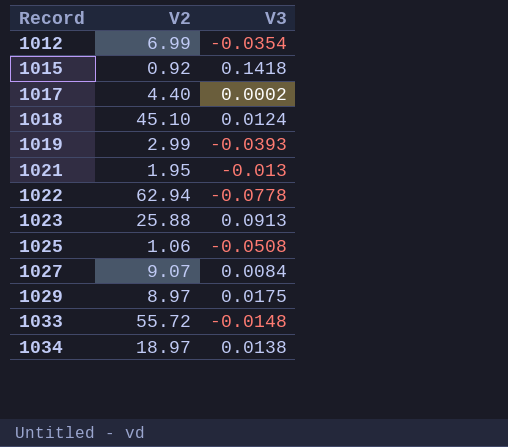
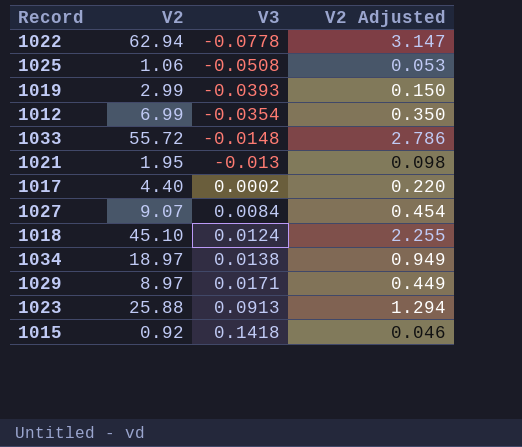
row order: Record ascending -> V3 ascending
column V2 Adjusted | formula: none -> [V2] * 0.05
1029 | V3: 0.0175 -> 0.0171

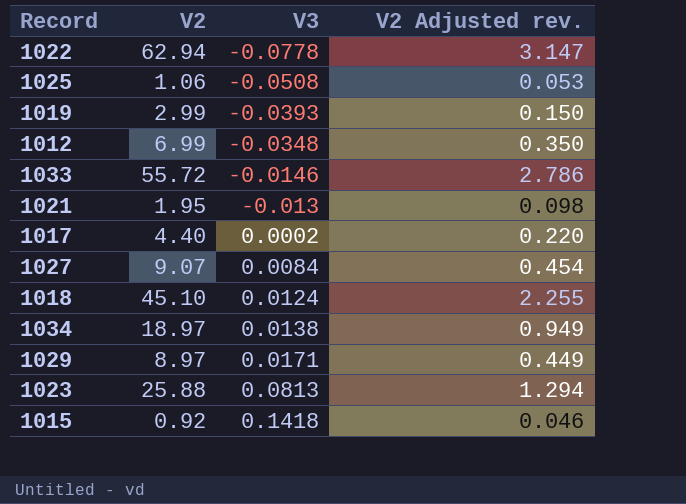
column name: V2 Adjusted -> V2 Adjusted rev.
1012 | V3: -0.0354 -> -0.0348
1033 | V3: -0.0148 -> -0.0146
1023 | V3: 0.0913 -> 0.0813

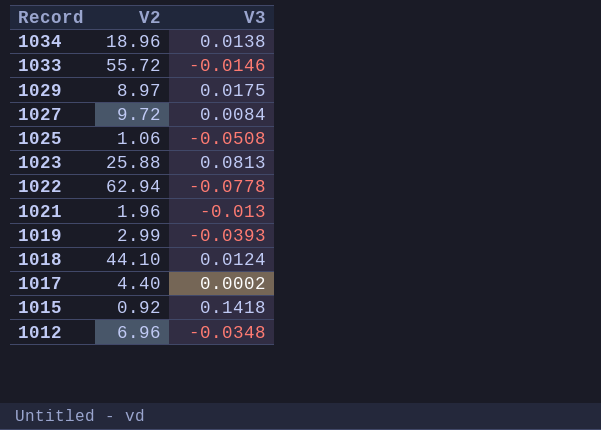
row order: V3 ascending -> Record descending
column V2 Adjusted rev. | formula: [V2] * 0.05 -> none
1034 | V2: 18.97 -> 18.96
1029 | V3: 0.0171 -> 0.0175
1027 | V2: 9.07 -> 9.72
1021 | V2: 1.95 -> 1.96
1018 | V2: 45.10 -> 44.10
1012 | V2: 6.99 -> 6.96

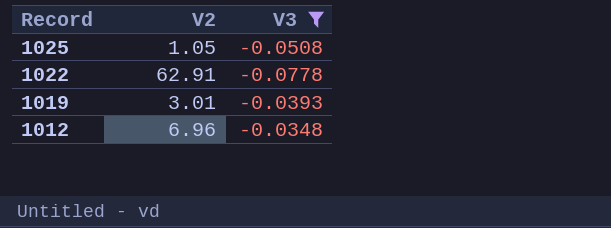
filter: none -> V3 <= -0.0348
1025 | V2: 1.06 -> 1.05
1022 | V2: 62.94 -> 62.91
1019 | V2: 2.99 -> 3.01

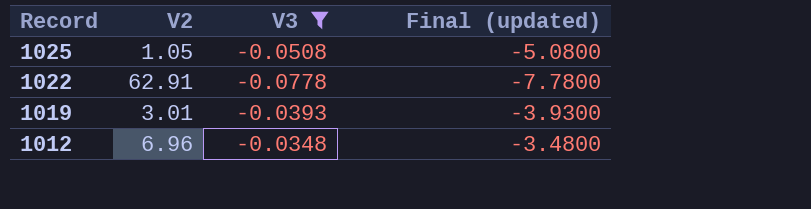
column Final (updated) | formula: none -> [V3] * 100

